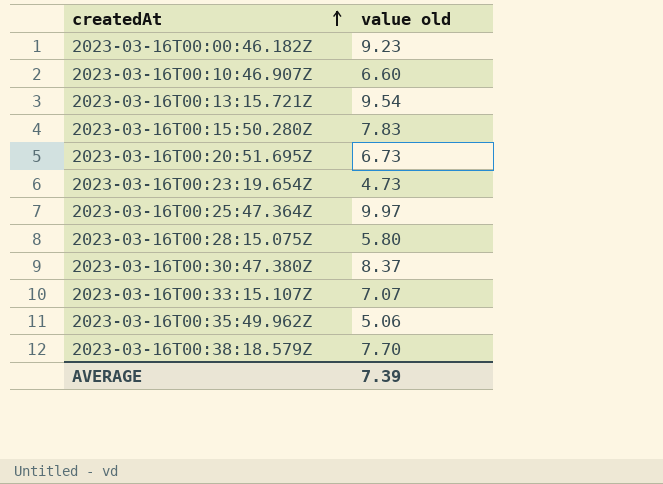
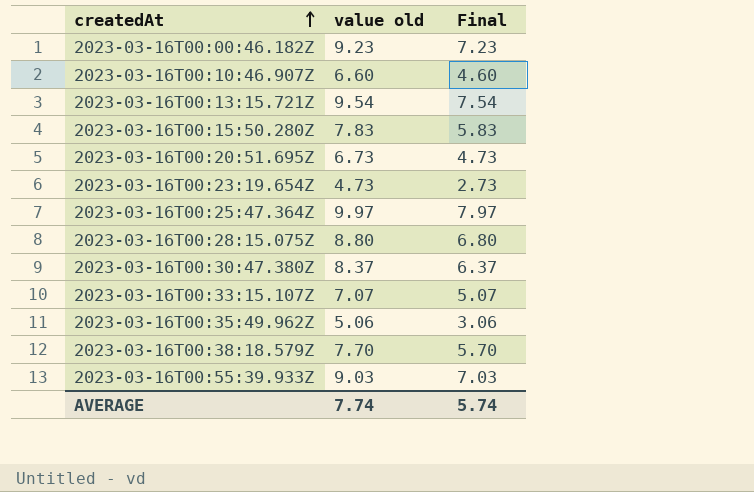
column Final | formula: none -> [value old] - 2
2023-03-16T00:28:15.075Z | value old: 5.80 -> 8.80
row 2023-03-16T00:55:39.933Z: none -> 9.03 | 7.03
AVERAGE | value old: 7.39 -> 7.74

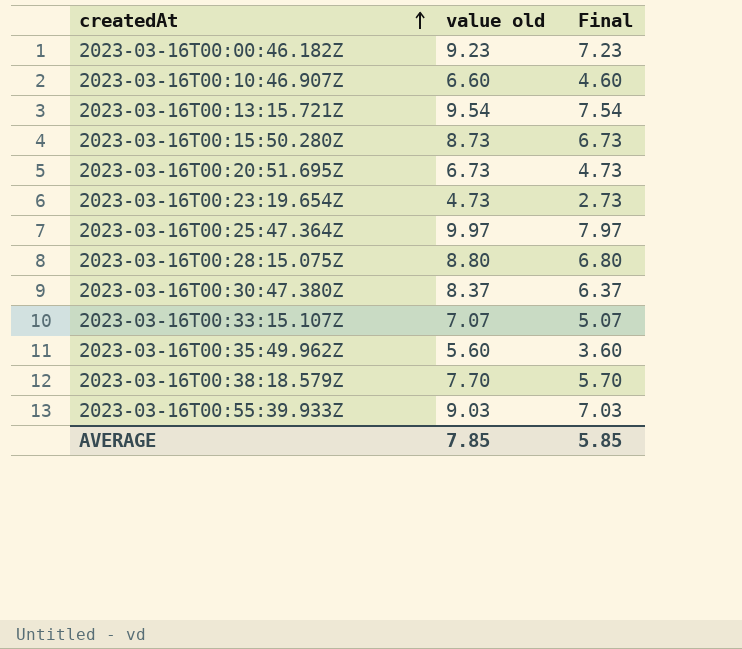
2023-03-16T00:15:50.280Z | value old: 7.83 -> 8.73
2023-03-16T00:15:50.280Z | Final: 5.83 -> 6.73
2023-03-16T00:35:49.962Z | value old: 5.06 -> 5.60
2023-03-16T00:35:49.962Z | Final: 3.06 -> 3.60
AVERAGE | value old: 7.74 -> 7.85
AVERAGE | Final: 5.74 -> 5.85

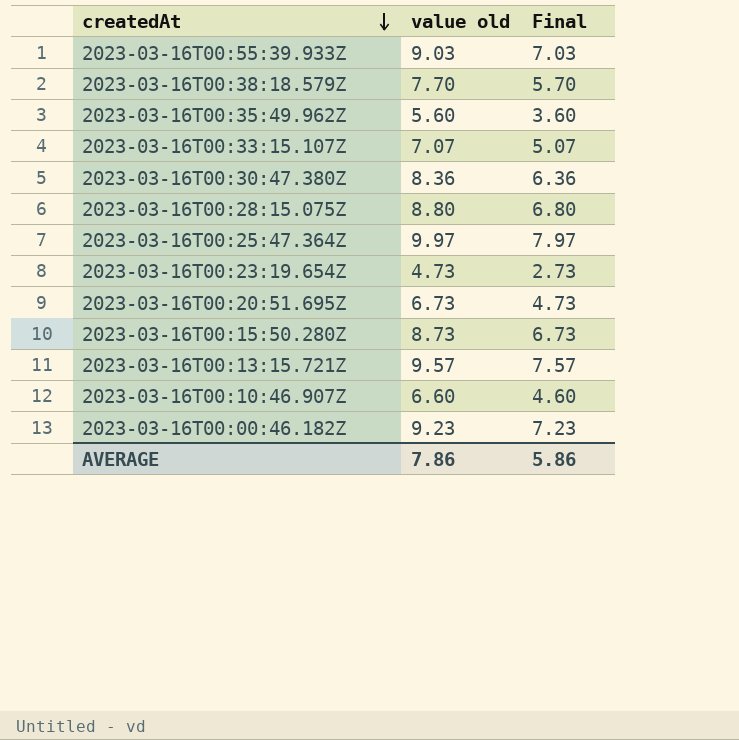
row order: createdAt ascending -> createdAt descending
2023-03-16T00:30:47.380Z | value old: 8.37 -> 8.36
2023-03-16T00:30:47.380Z | Final: 6.37 -> 6.36
2023-03-16T00:13:15.721Z | value old: 9.54 -> 9.57
2023-03-16T00:13:15.721Z | Final: 7.54 -> 7.57
AVERAGE | value old: 7.85 -> 7.86
AVERAGE | Final: 5.85 -> 5.86

